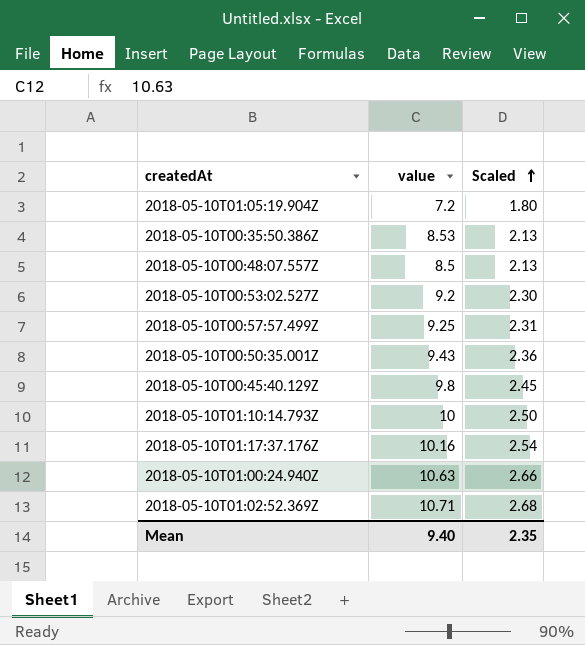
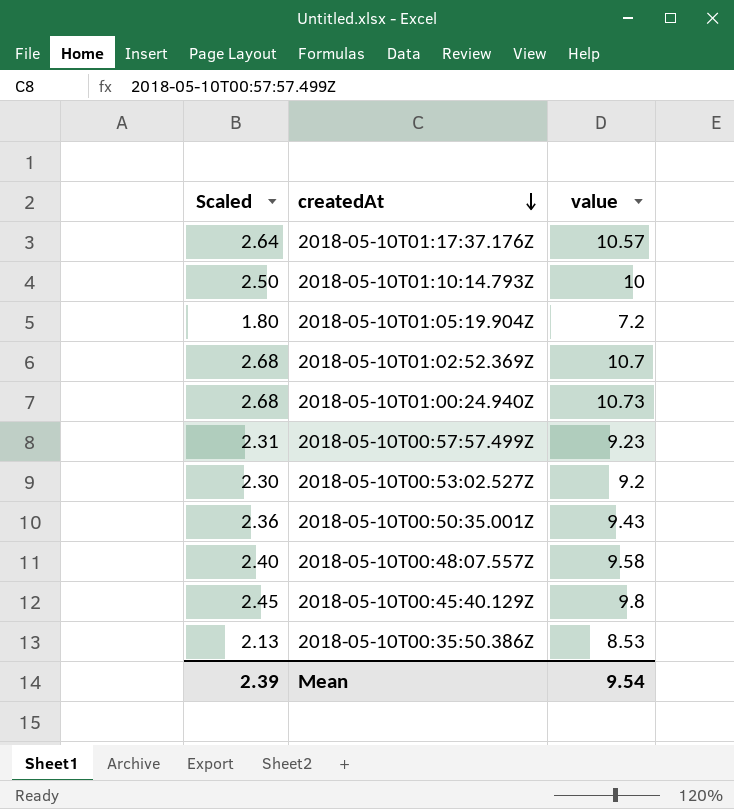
row order: Scaled ascending -> createdAt descending
column Scaled | position: 3 -> 1
2018-05-10T01:17:37.176Z | Scaled: 2.54 -> 2.64
2018-05-10T01:17:37.176Z | value: 10.16 -> 10.57
2018-05-10T01:02:52.369Z | value: 10.71 -> 10.7
2018-05-10T01:00:24.940Z | Scaled: 2.66 -> 2.68
2018-05-10T01:00:24.940Z | value: 10.63 -> 10.73
2018-05-10T00:57:57.499Z | value: 9.25 -> 9.23
2018-05-10T00:48:07.557Z | Scaled: 2.13 -> 2.40
2018-05-10T00:48:07.557Z | value: 8.5 -> 9.58
Mean | Scaled: 2.35 -> 2.39
Mean | value: 9.40 -> 9.54

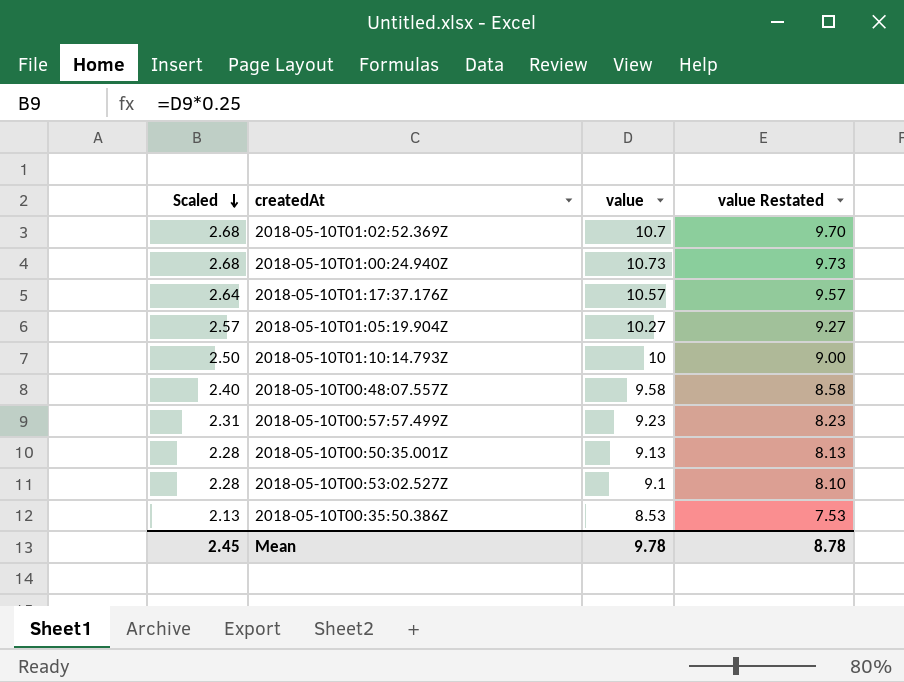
row order: createdAt descending -> Scaled descending
column value Restated | formula: none -> [value] - 1
row 2018-05-10T00:45:40.129Z: 2.45 | 9.8 -> none
2018-05-10T01:05:19.904Z | Scaled: 1.80 -> 2.57
2018-05-10T01:05:19.904Z | value: 7.2 -> 10.27
2018-05-10T00:50:35.001Z | Scaled: 2.36 -> 2.28
2018-05-10T00:50:35.001Z | value: 9.43 -> 9.13
2018-05-10T00:53:02.527Z | Scaled: 2.30 -> 2.28
2018-05-10T00:53:02.527Z | value: 9.2 -> 9.1
Mean | Scaled: 2.39 -> 2.45
Mean | value: 9.54 -> 9.78

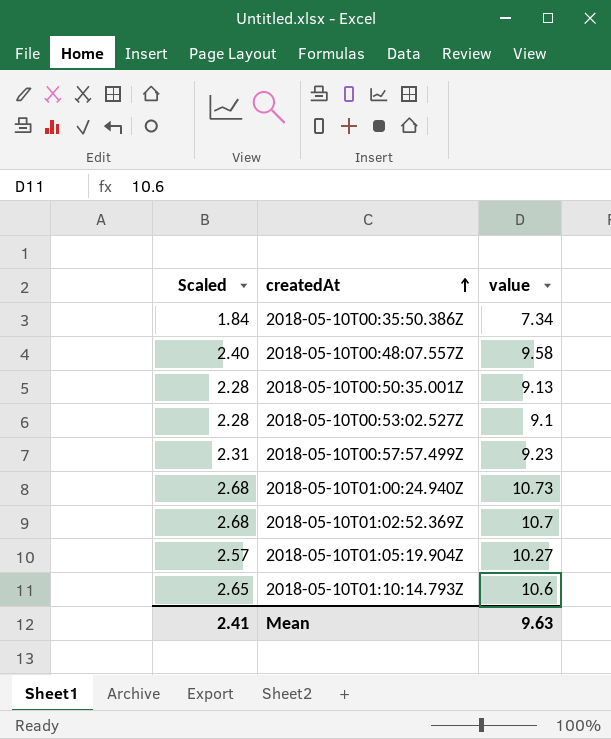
row order: Scaled descending -> createdAt ascending
column value Restated | formula: [value] - 1 -> none
row 2018-05-10T01:17:37.176Z: 2.64 | 10.57 | 9.57 -> none
2018-05-10T00:35:50.386Z | Scaled: 2.13 -> 1.84
2018-05-10T00:35:50.386Z | value: 8.53 -> 7.34
2018-05-10T01:10:14.793Z | Scaled: 2.50 -> 2.65
2018-05-10T01:10:14.793Z | value: 10 -> 10.6
Mean | Scaled: 2.45 -> 2.41
Mean | value: 9.78 -> 9.63

